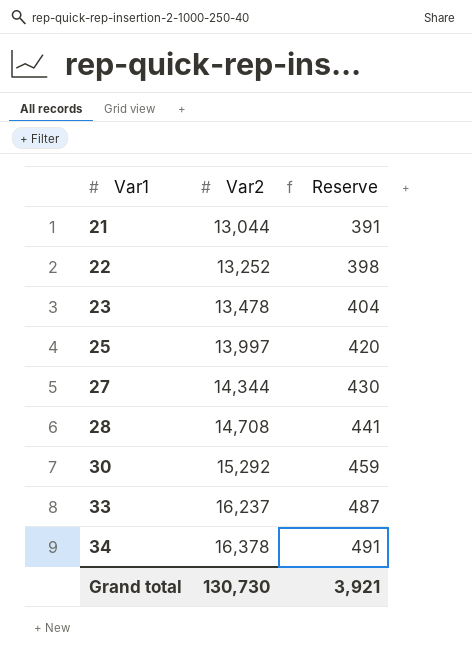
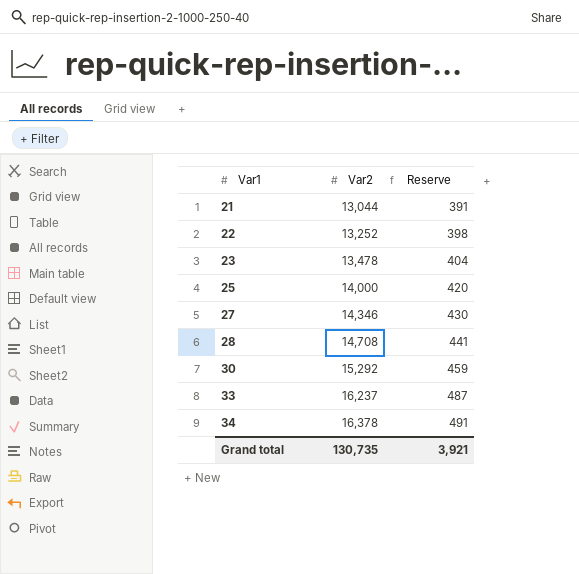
25 | Var2: 13,997 -> 14,000
27 | Var2: 14,344 -> 14,346
Grand total | Var2: 130,730 -> 130,735

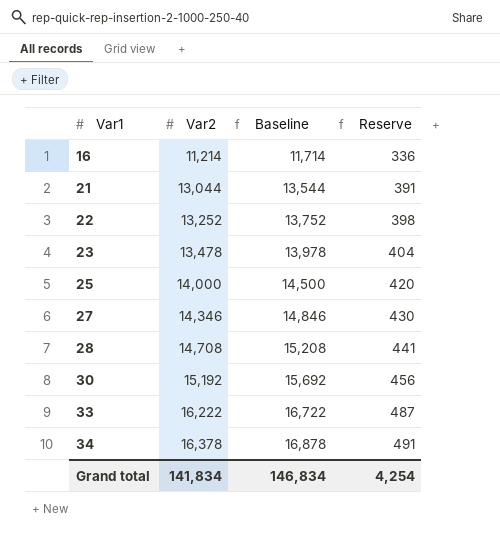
column Baseline | formula: none -> [Var2] + 500
row 16: none -> 11,214 | 11,714 | 336
30 | Var2: 15,292 -> 15,192
30 | Reserve: 459 -> 456
33 | Var2: 16,237 -> 16,222
Grand total | Var2: 130,735 -> 141,834
Grand total | Reserve: 3,921 -> 4,254

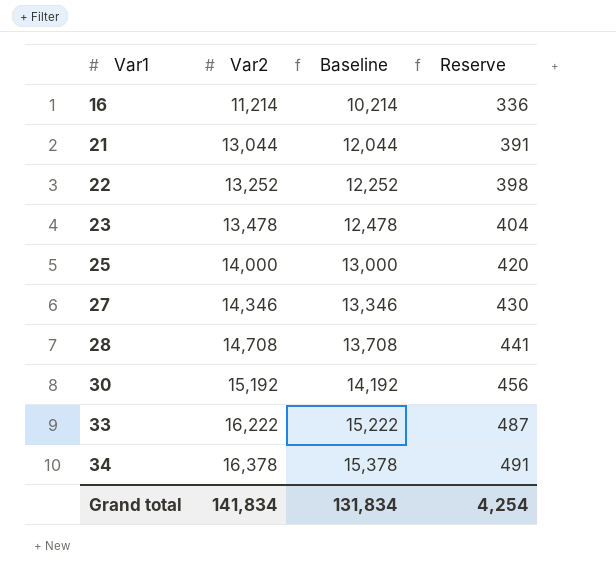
column Baseline | formula: [Var2] + 500 -> [Var2] - 1000
Grand total | Baseline: 146,834 -> 131,834

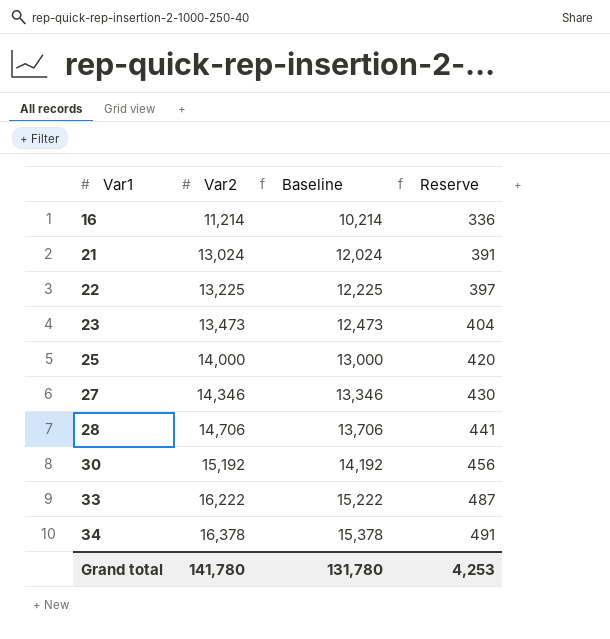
21 | Var2: 13,044 -> 13,024
21 | Baseline: 12,044 -> 12,024
22 | Var2: 13,252 -> 13,225
22 | Baseline: 12,252 -> 12,225
22 | Reserve: 398 -> 397
23 | Var2: 13,478 -> 13,473
23 | Baseline: 12,478 -> 12,473
28 | Var2: 14,708 -> 14,706
28 | Baseline: 13,708 -> 13,706
Grand total | Var2: 141,834 -> 141,780
Grand total | Baseline: 131,834 -> 131,780
Grand total | Reserve: 4,254 -> 4,253

